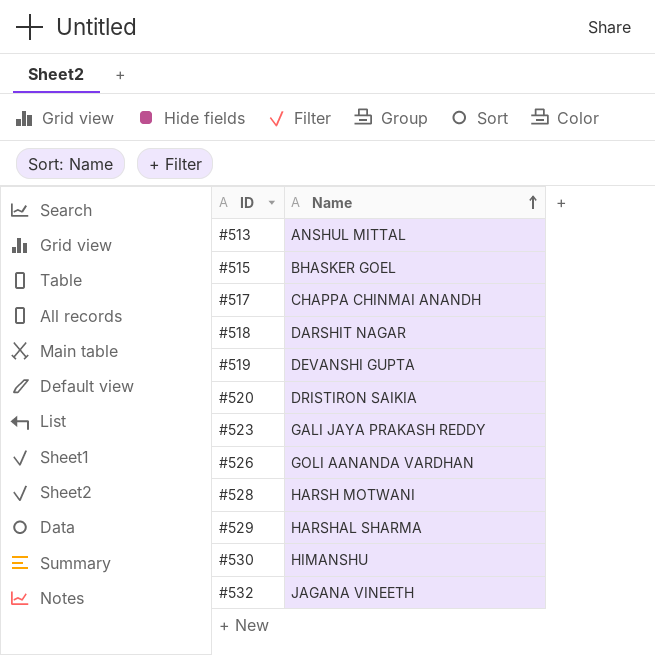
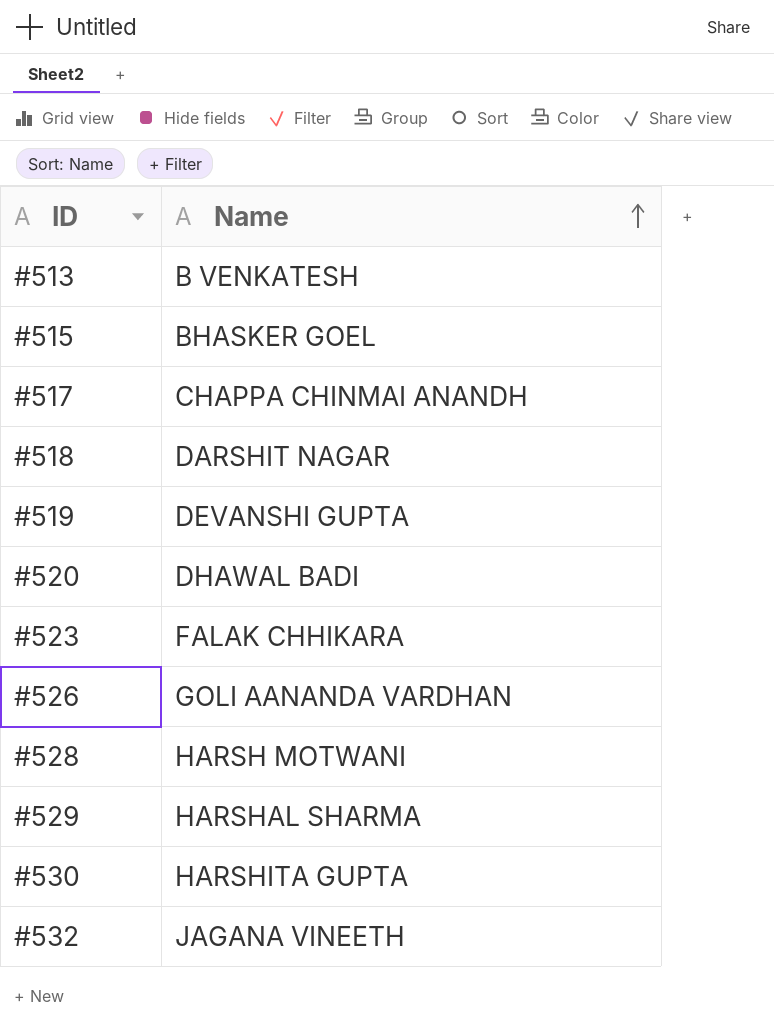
#513 | Name: ANSHUL MITTAL -> B VENKATESH
#520 | Name: DRISTIRON SAIKIA -> DHAWAL BADI
#523 | Name: GALI JAYA PRAKASH REDDY -> FALAK CHHIKARA
#530 | Name: HIMANSHU -> HARSHITA GUPTA

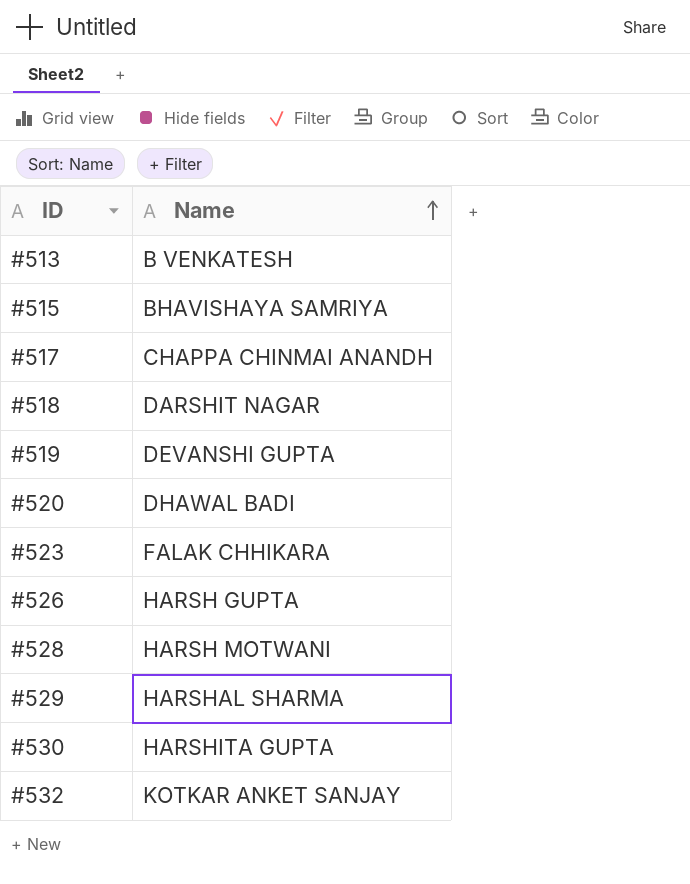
#515 | Name: BHASKER GOEL -> BHAVISHAYA SAMRIYA
#526 | Name: GOLI AANANDA VARDHAN -> HARSH GUPTA
#532 | Name: JAGANA VINEETH -> KOTKAR ANKET SANJAY

